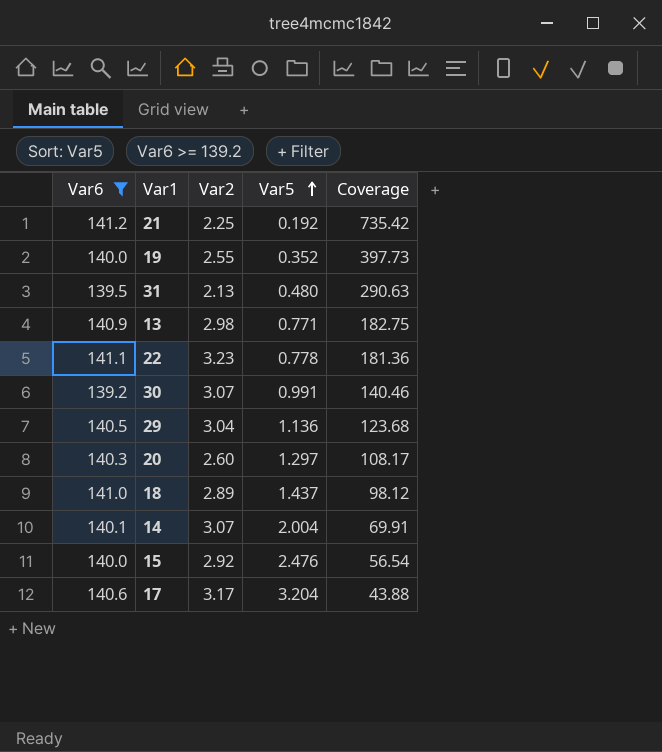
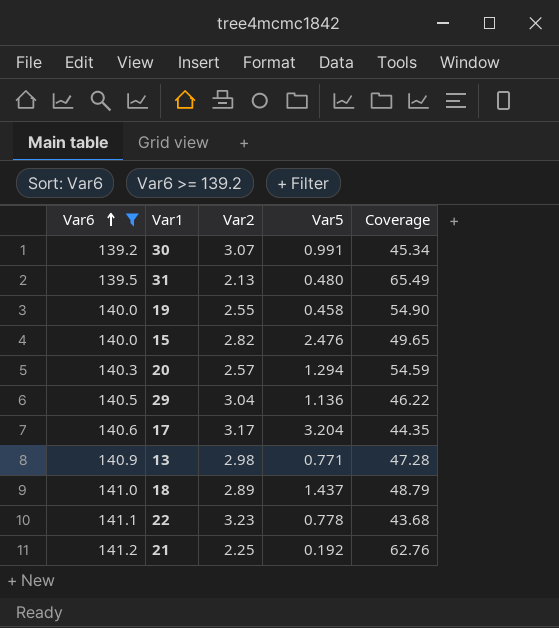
row order: Var5 ascending -> Var6 ascending
column Coverage | formula: [Var6] / [Var5] -> [Var6] / [Var2]
row 14: 140.1 | 3.07 | 2.004 | 69.91 -> none
19 | Var5: 0.352 -> 0.458
15 | Var2: 2.92 -> 2.82
20 | Var2: 2.60 -> 2.57
20 | Var5: 1.297 -> 1.294

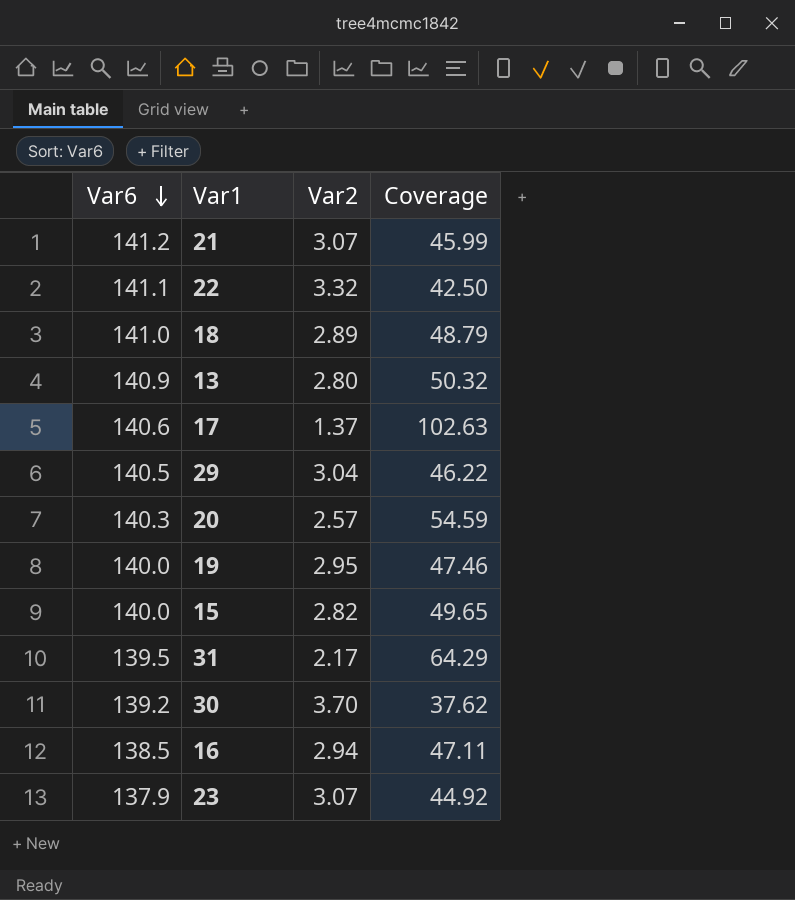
filter: Var6 >= 139.2 -> none
row order: Var6 ascending -> Var6 descending
column Var5 | position: 4 -> none
21 | Var2: 2.25 -> 3.07
21 | Coverage: 62.76 -> 45.99
22 | Var2: 3.23 -> 3.32
22 | Coverage: 43.68 -> 42.50
13 | Var2: 2.98 -> 2.80
13 | Coverage: 47.28 -> 50.32
17 | Var2: 3.17 -> 1.37
17 | Coverage: 44.35 -> 102.63
19 | Var2: 2.55 -> 2.95
19 | Coverage: 54.90 -> 47.46
31 | Var2: 2.13 -> 2.17
31 | Coverage: 65.49 -> 64.29
30 | Var2: 3.07 -> 3.70
30 | Coverage: 45.34 -> 37.62

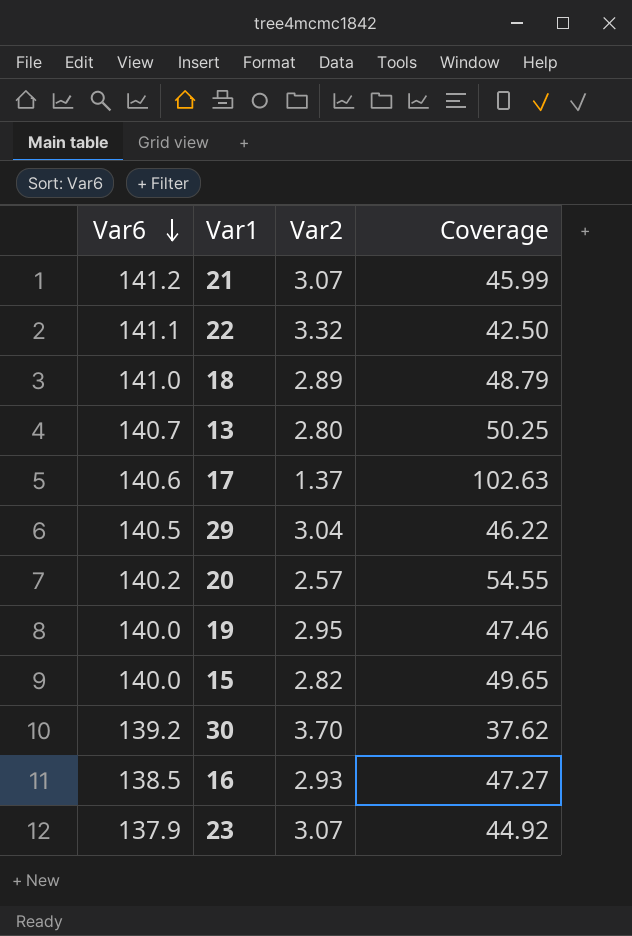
row 31: 139.5 | 2.17 | 64.29 -> none
13 | Var6: 140.9 -> 140.7
13 | Coverage: 50.32 -> 50.25
20 | Var6: 140.3 -> 140.2
20 | Coverage: 54.59 -> 54.55
16 | Var2: 2.94 -> 2.93
16 | Coverage: 47.11 -> 47.27

